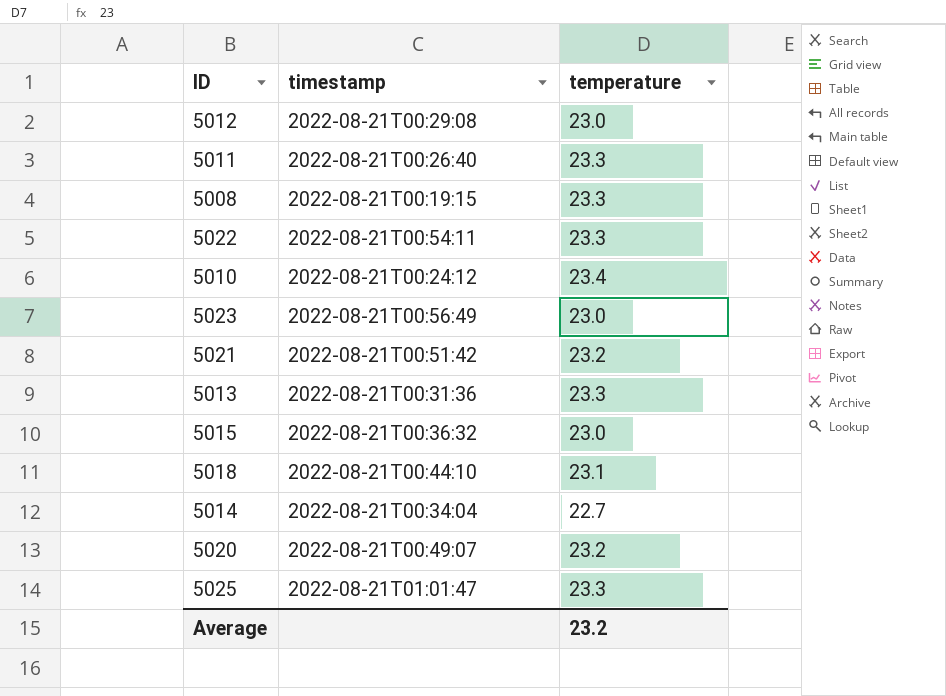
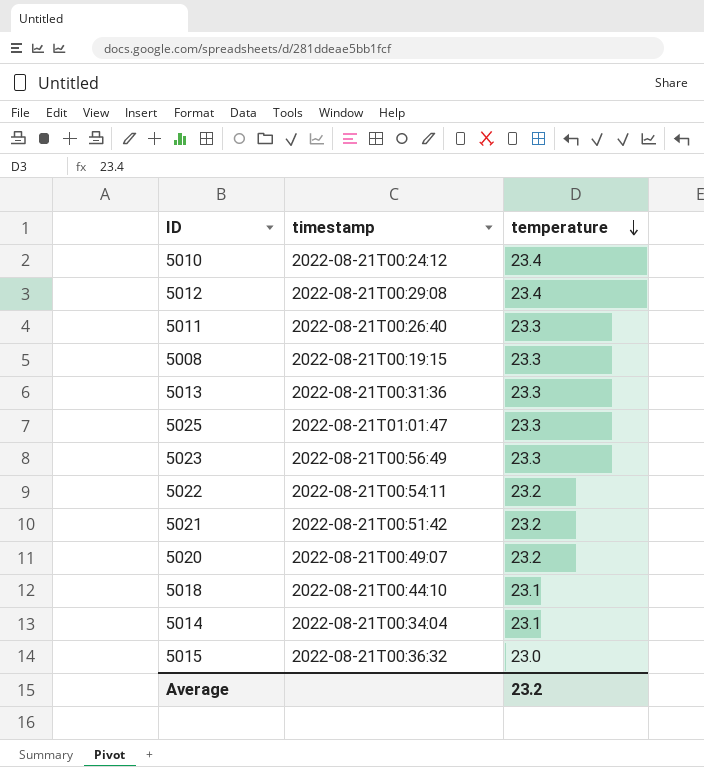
row order: none -> temperature descending
5012 | temperature: 23.0 -> 23.4
5023 | temperature: 23.0 -> 23.3
5022 | temperature: 23.3 -> 23.2
5014 | temperature: 22.7 -> 23.1

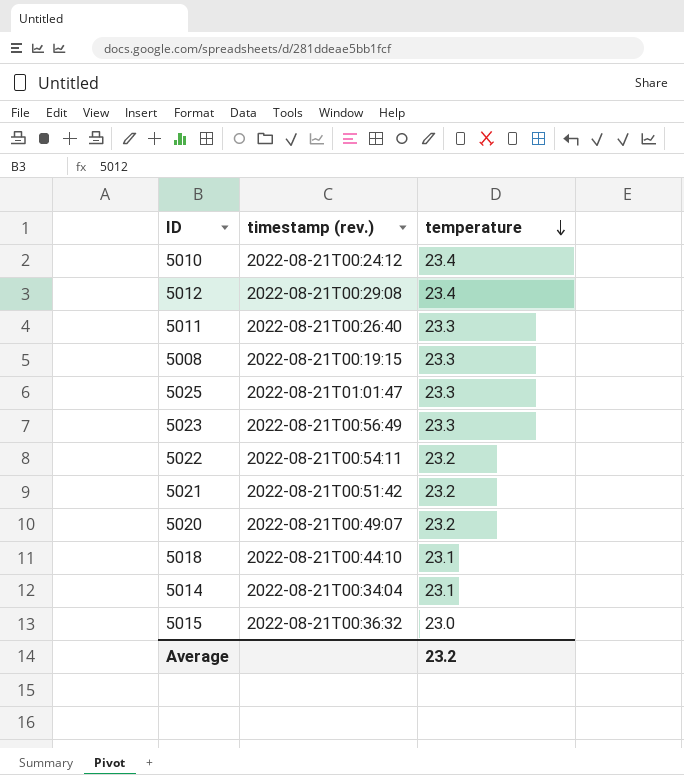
column name: timestamp -> timestamp (rev.)
row 5013: 2022-08-21T00:31:36 | 23.3 -> none

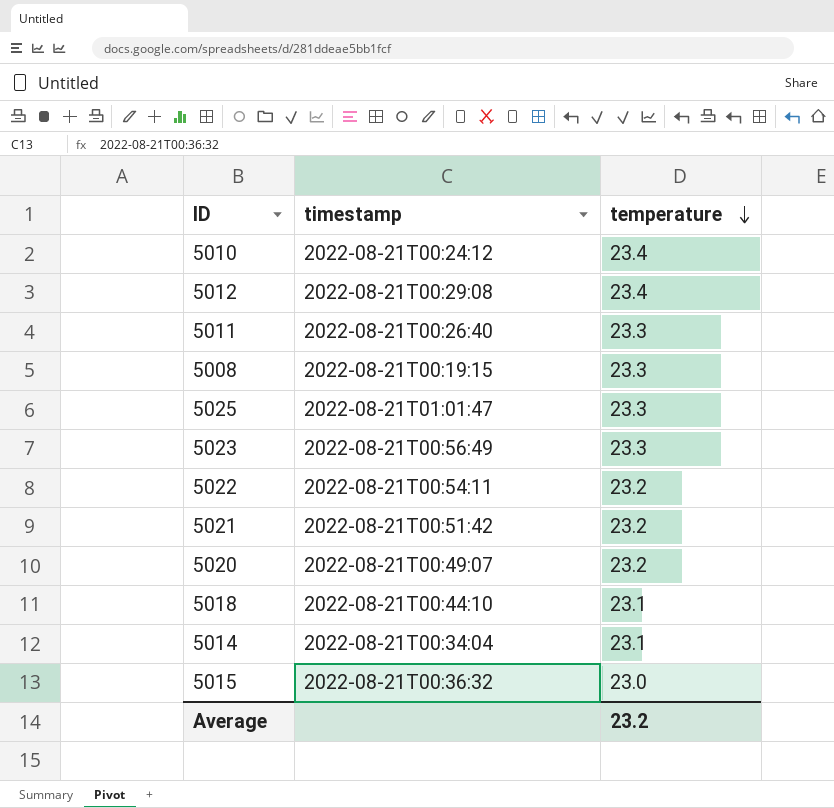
column name: timestamp (rev.) -> timestamp

